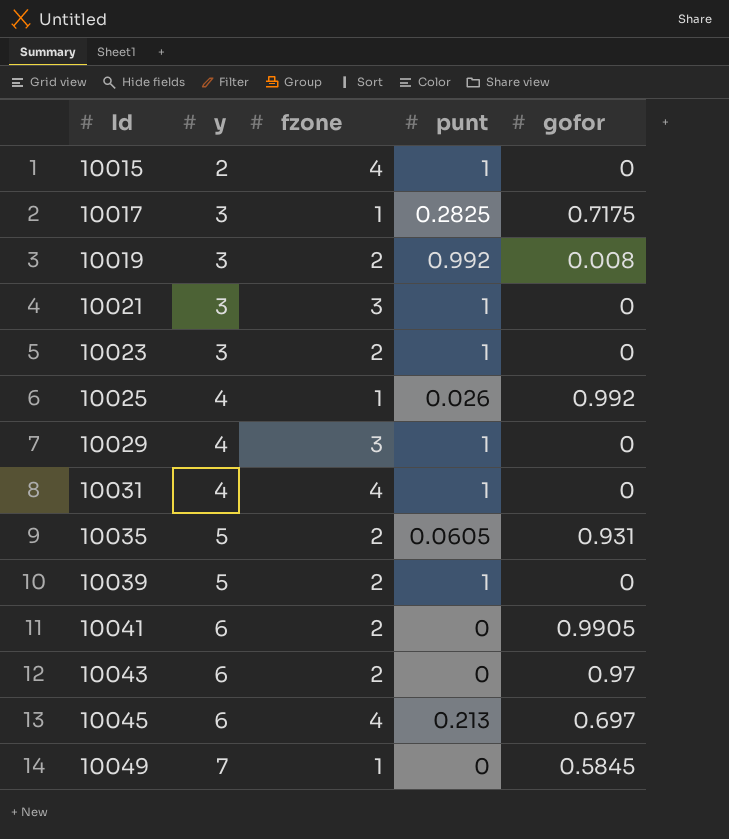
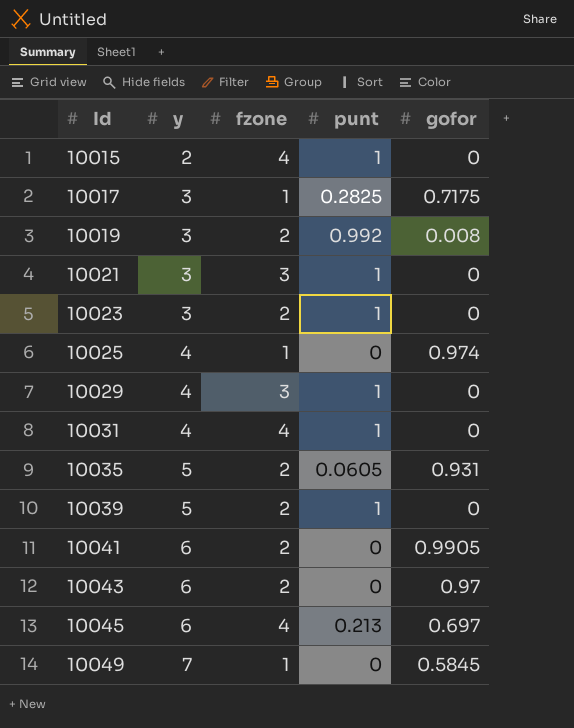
10025 | punt: 0.026 -> 0
10025 | gofor: 0.992 -> 0.974

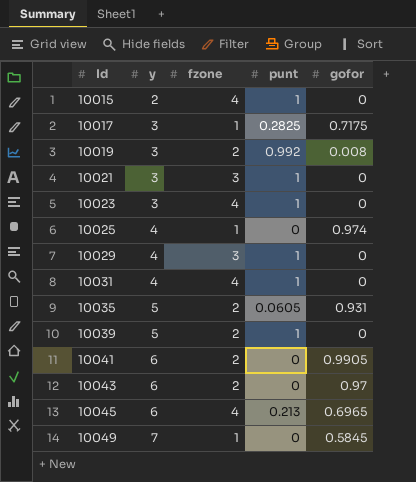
10023 | fzone: 2 -> 4
10045 | gofor: 0.697 -> 0.6965

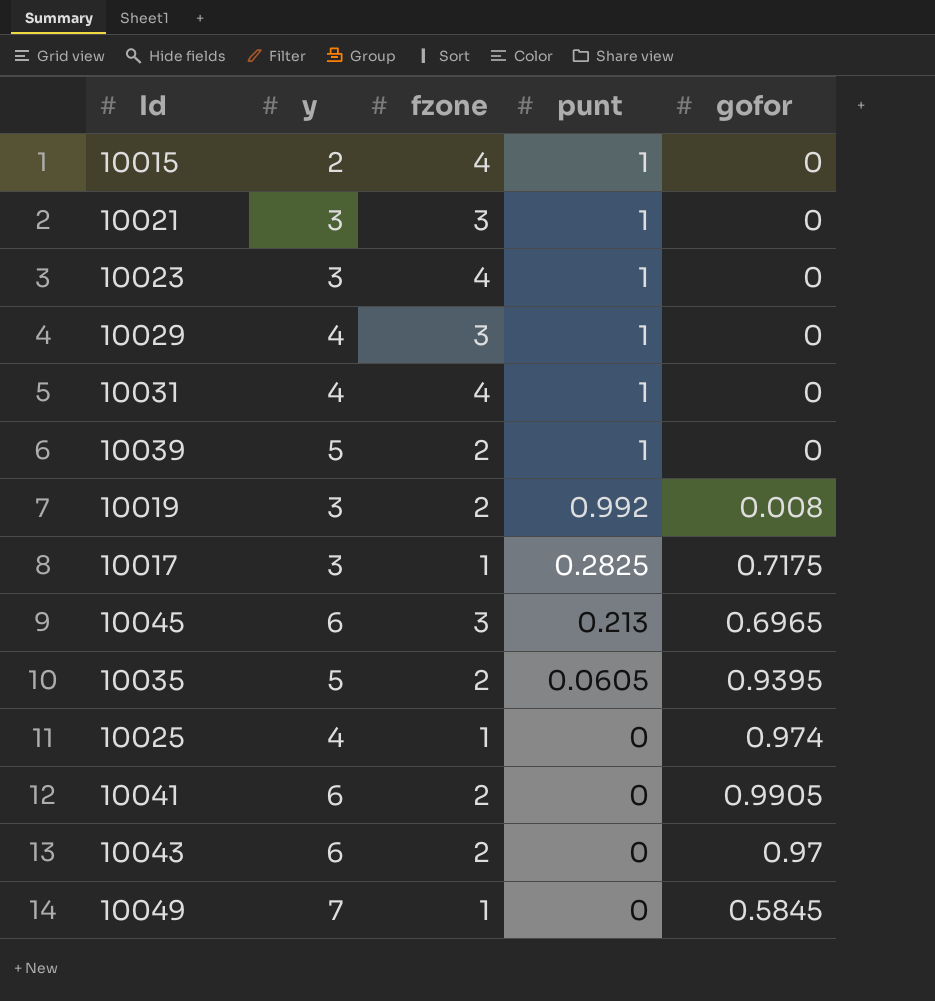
row order: Id ascending -> punt descending
10045 | fzone: 4 -> 3
10035 | gofor: 0.931 -> 0.9395

